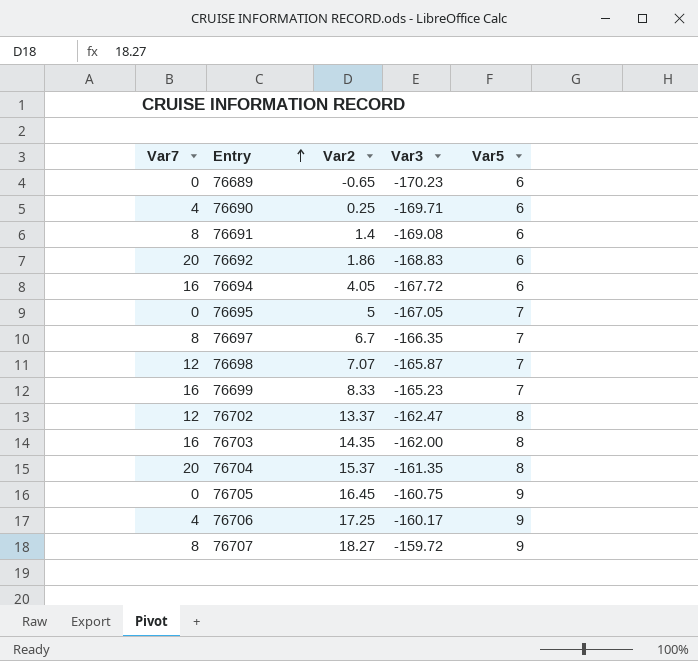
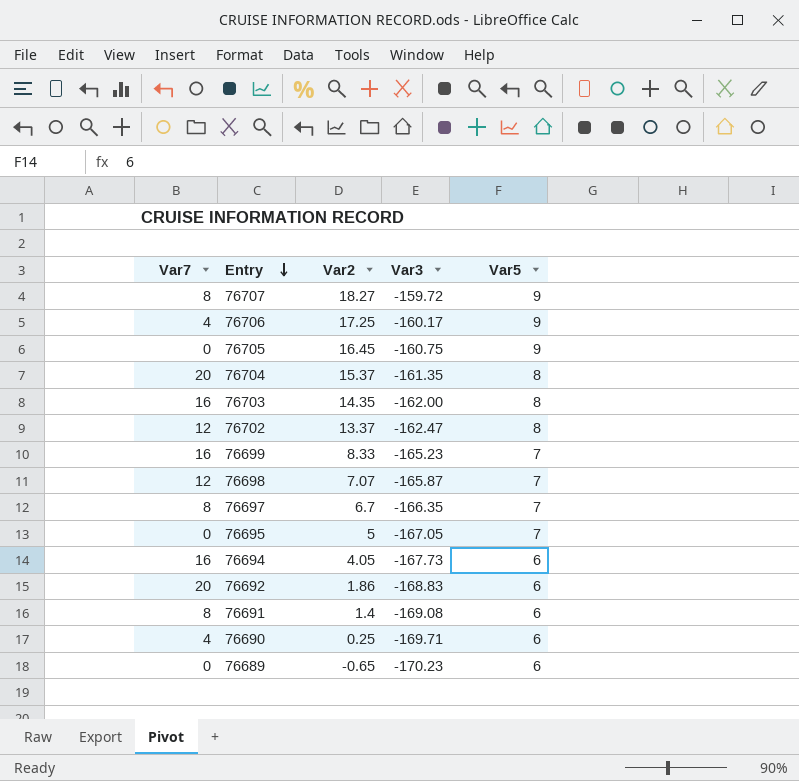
row order: Entry ascending -> Entry descending
76694 | Var3: -167.72 -> -167.73

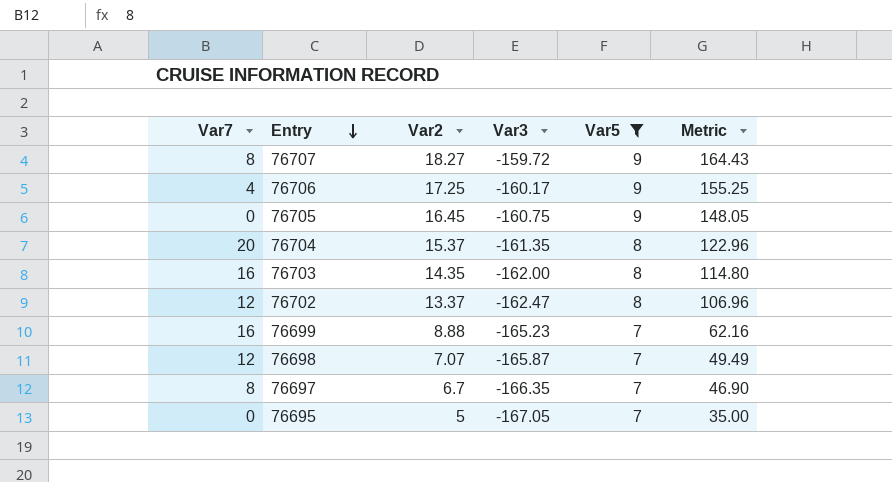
filter: none -> Var5 != 6
column Metric | formula: none -> [Var2] * [Var5]
76699 | Var2: 8.33 -> 8.88

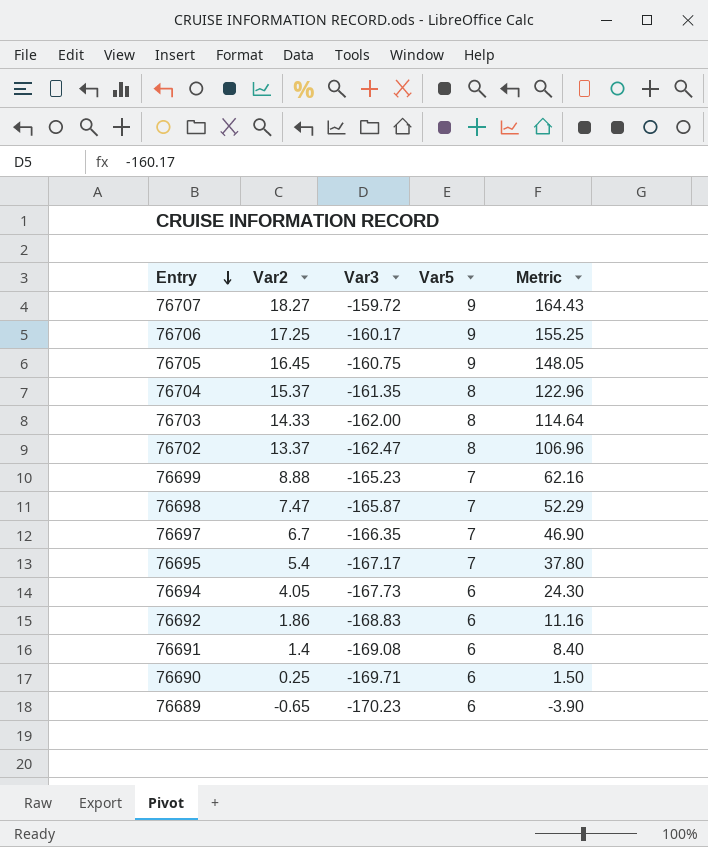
filter: Var5 != 6 -> none
column Var7 | position: 1 -> none
76703 | Var2: 14.35 -> 14.33
76703 | Metric: 114.80 -> 114.64
76698 | Var2: 7.07 -> 7.47
76698 | Metric: 49.49 -> 52.29
76695 | Var2: 5 -> 5.4
76695 | Var3: -167.05 -> -167.17
76695 | Metric: 35.00 -> 37.80

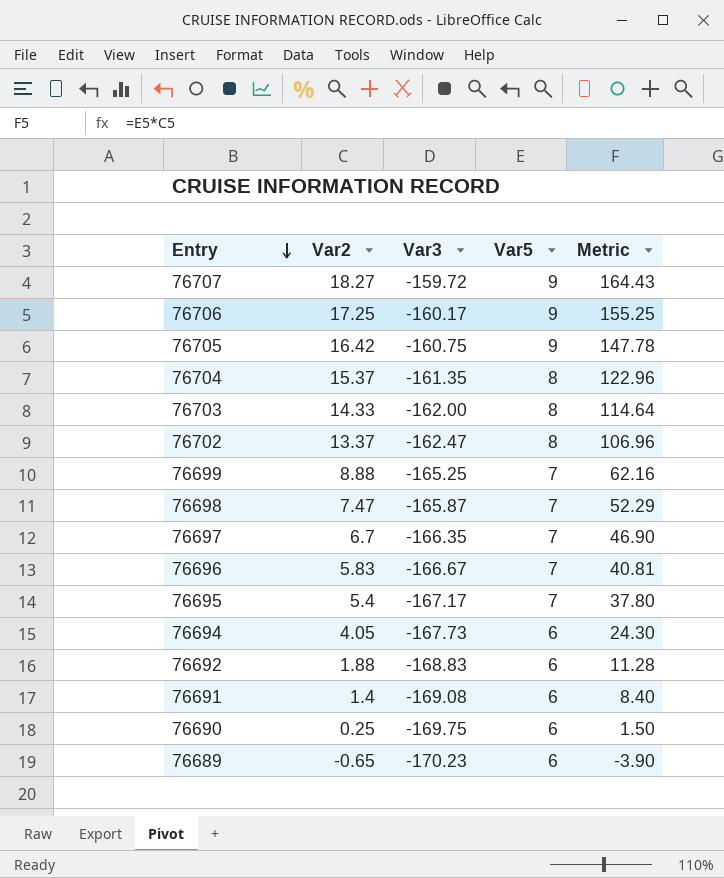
76705 | Var2: 16.45 -> 16.42
76705 | Metric: 148.05 -> 147.78
76699 | Var3: -165.23 -> -165.25
row 76696: none -> 5.83 | -166.67 | 7 | 40.81
76692 | Var2: 1.86 -> 1.88
76692 | Metric: 11.16 -> 11.28
76690 | Var3: -169.71 -> -169.75

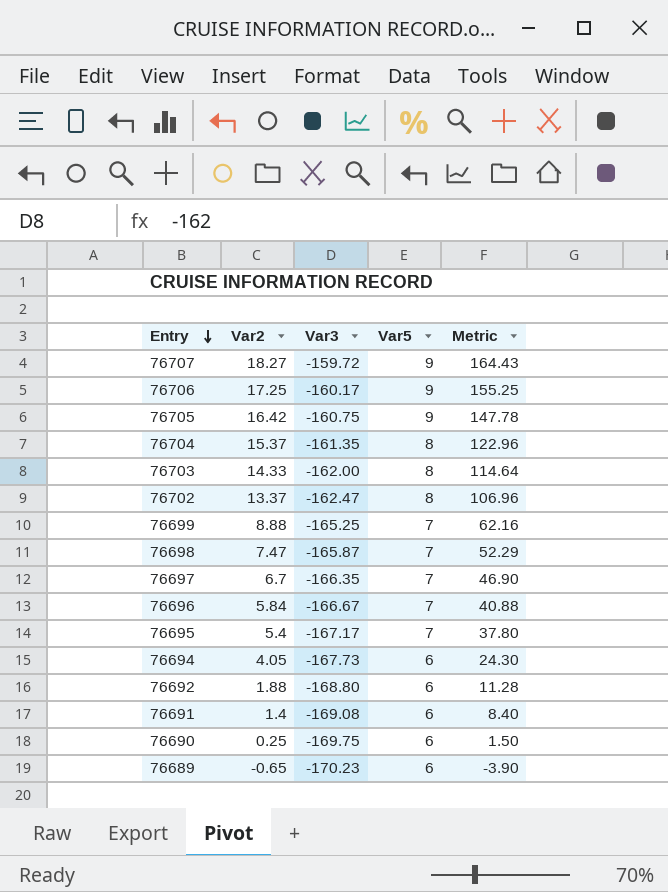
76696 | Var2: 5.83 -> 5.84
76696 | Metric: 40.81 -> 40.88
76692 | Var3: -168.83 -> -168.80

